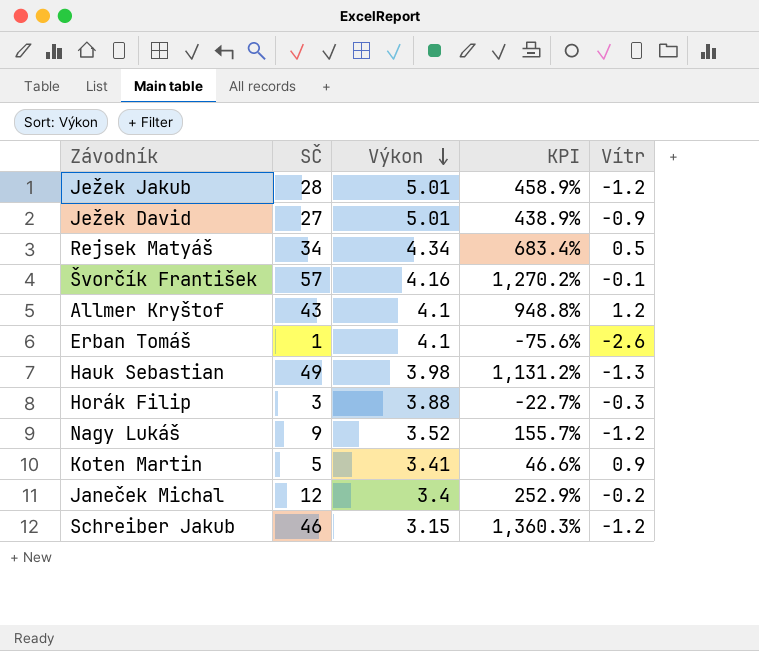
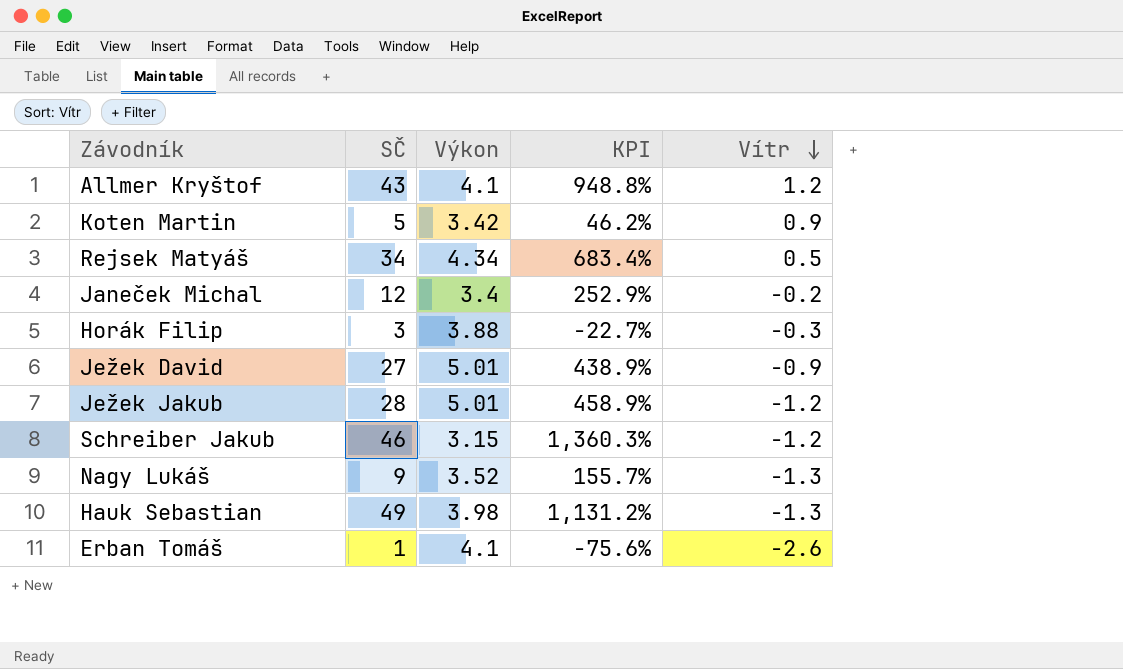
row order: Výkon descending -> Vítr descending
row Švorčík František: 57 | 4.16 | 1,270.2% | -0.1 -> none
Koten Martin | Výkon: 3.41 -> 3.42
Koten Martin | KPI: 46.6% -> 46.2%
Nagy Lukáš | Vítr: -1.2 -> -1.3

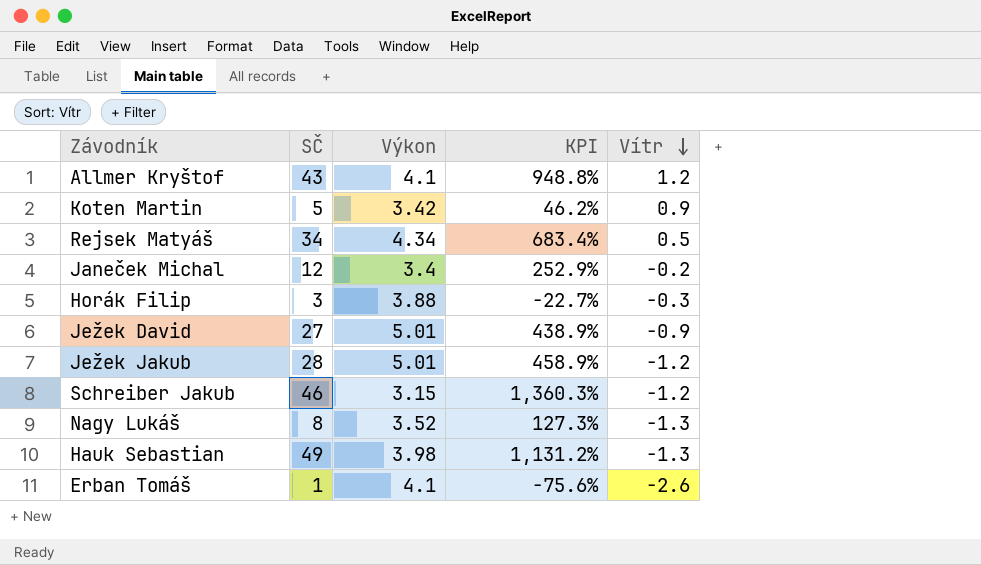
Nagy Lukáš | SČ: 9 -> 8
Nagy Lukáš | KPI: 155.7% -> 127.3%

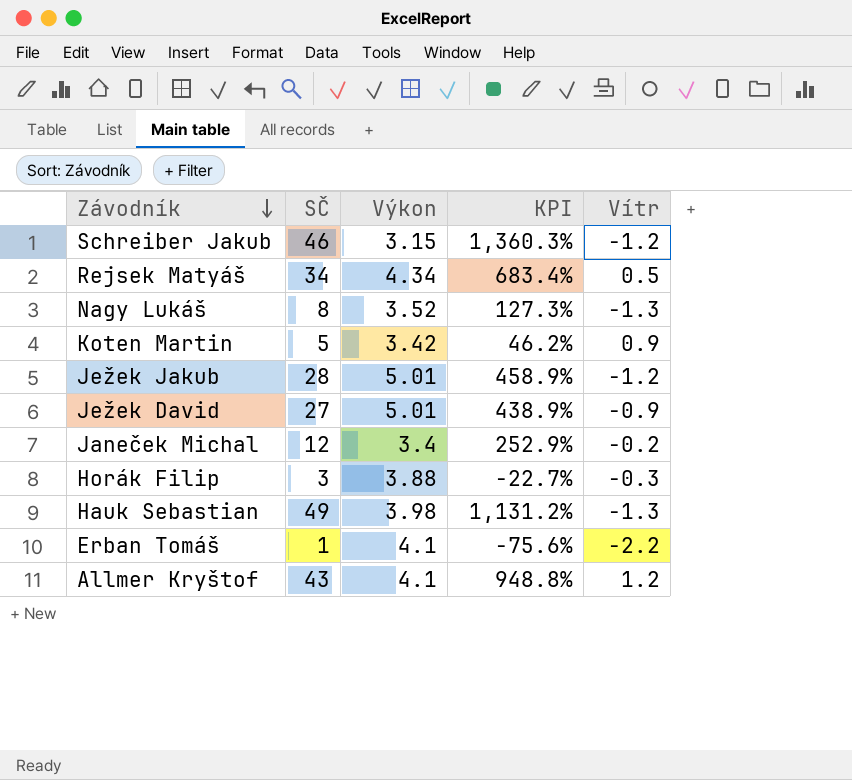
row order: Vítr descending -> Závodník descending
Erban Tomáš | Vítr: -2.6 -> -2.2

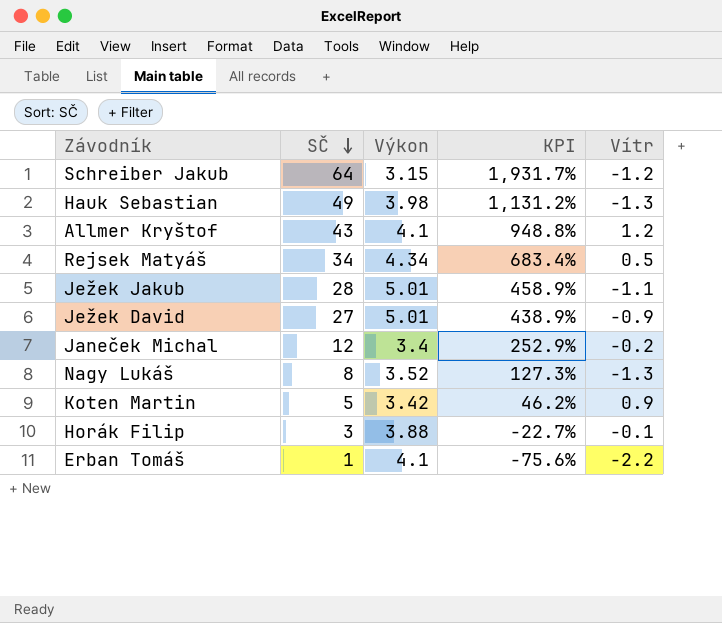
row order: Závodník descending -> SČ descending
Schreiber Jakub | SČ: 46 -> 64
Schreiber Jakub | KPI: 1,360.3% -> 1,931.7%
Ježek Jakub | Vítr: -1.2 -> -1.1
Horák Filip | Vítr: -0.3 -> -0.1

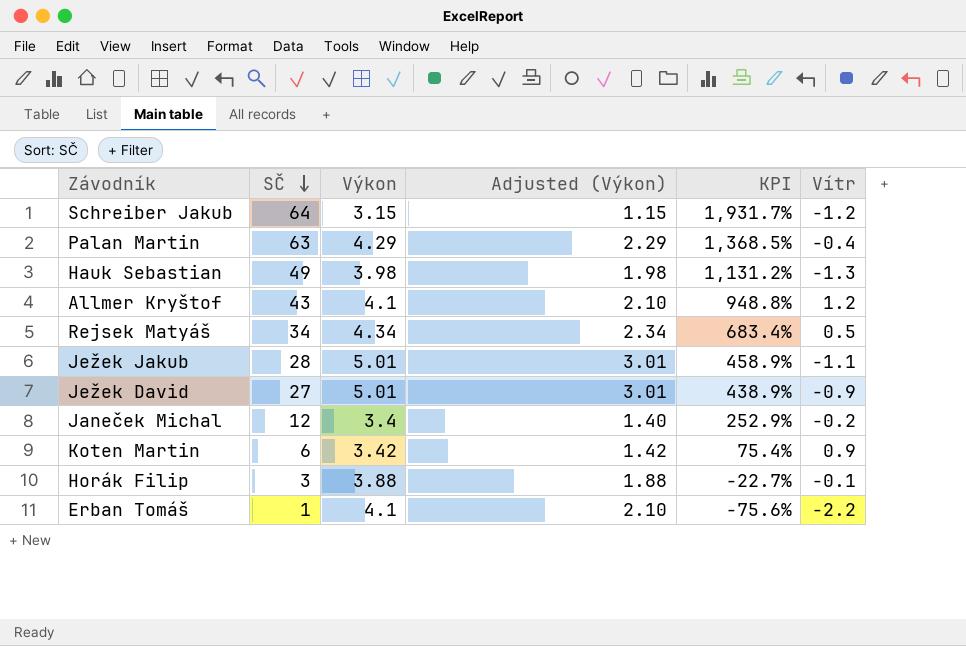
column Adjusted (Výkon) | formula: none -> [Výkon] - 2
row Nagy Lukáš: 8 | 3.52 | 127.3% | -1.3 -> none
row Palan Martin: none -> 63 | 4.29 | 2.29 | 1,368.5% | -0.4
Koten Martin | SČ: 5 -> 6
Koten Martin | KPI: 46.2% -> 75.4%

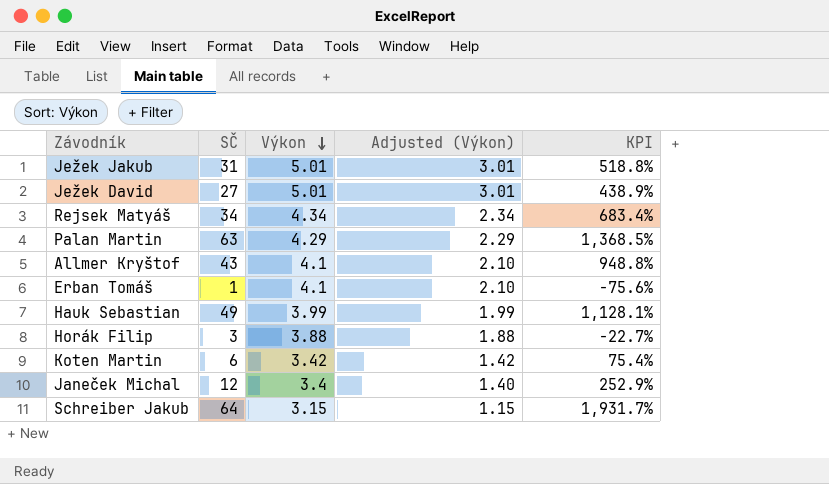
row order: SČ descending -> Výkon descending
column Vítr | position: 6 -> none
Ježek Jakub | SČ: 28 -> 31
Ježek Jakub | KPI: 458.9% -> 518.8%
Hauk Sebastian | Výkon: 3.98 -> 3.99
Hauk Sebastian | Adjusted (Výkon): 1.98 -> 1.99
Hauk Sebastian | KPI: 1,131.2% -> 1,128.1%

